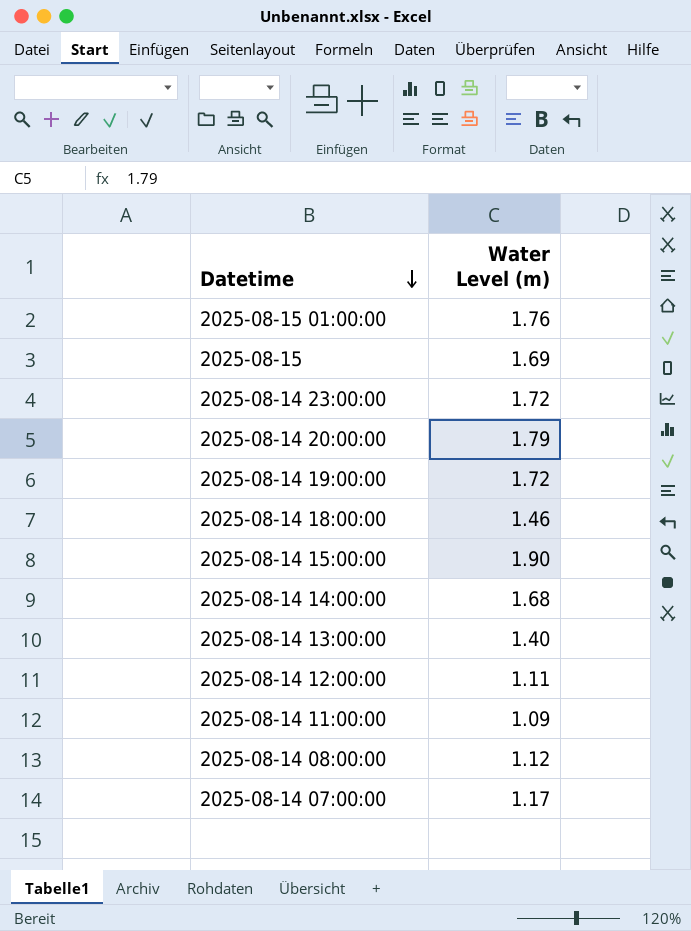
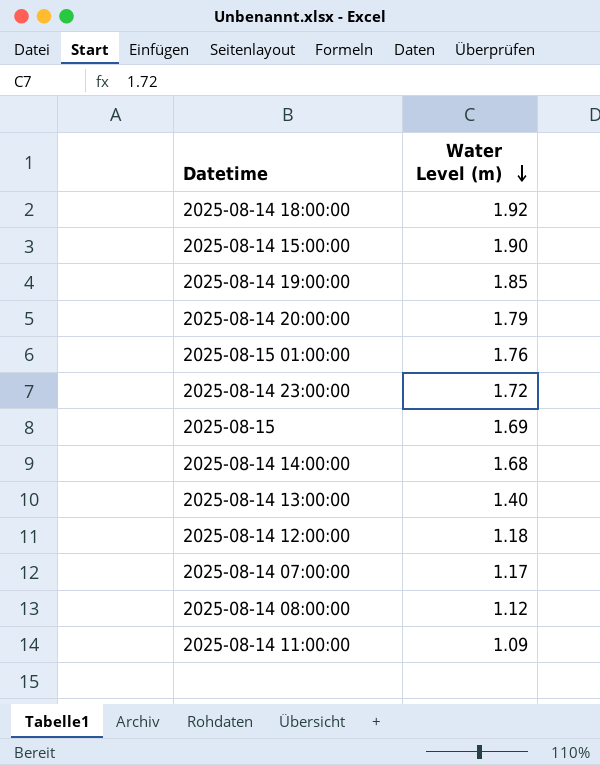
row order: Datetime descending -> Water Level (m) descending
2025-08-14 18:00:00 | Water Level (m): 1.46 -> 1.92
2025-08-14 19:00:00 | Water Level (m): 1.72 -> 1.85
2025-08-14 12:00:00 | Water Level (m): 1.11 -> 1.18

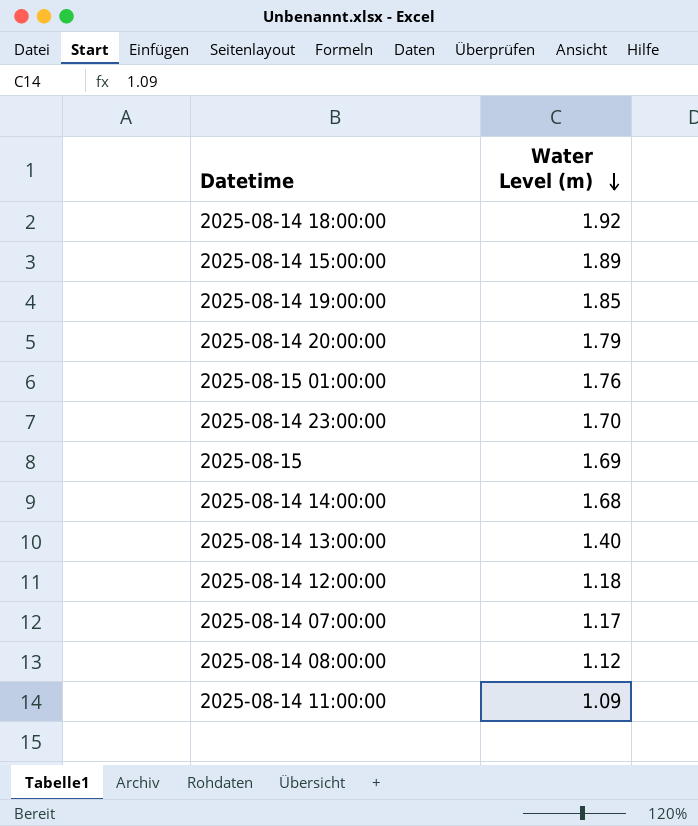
2025-08-14 15:00:00 | Water Level (m): 1.90 -> 1.89
2025-08-14 23:00:00 | Water Level (m): 1.72 -> 1.70

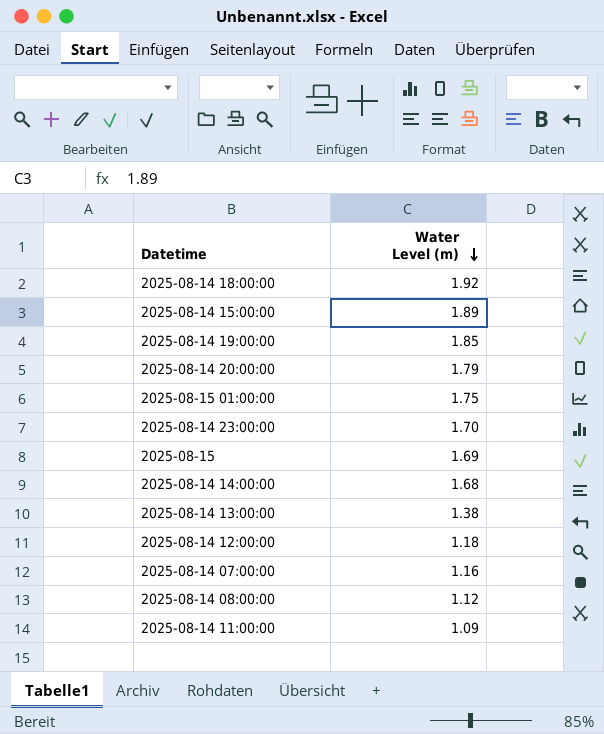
2025-08-15 01:00:00 | Water Level (m): 1.76 -> 1.75
2025-08-14 13:00:00 | Water Level (m): 1.40 -> 1.38
2025-08-14 07:00:00 | Water Level (m): 1.17 -> 1.16

